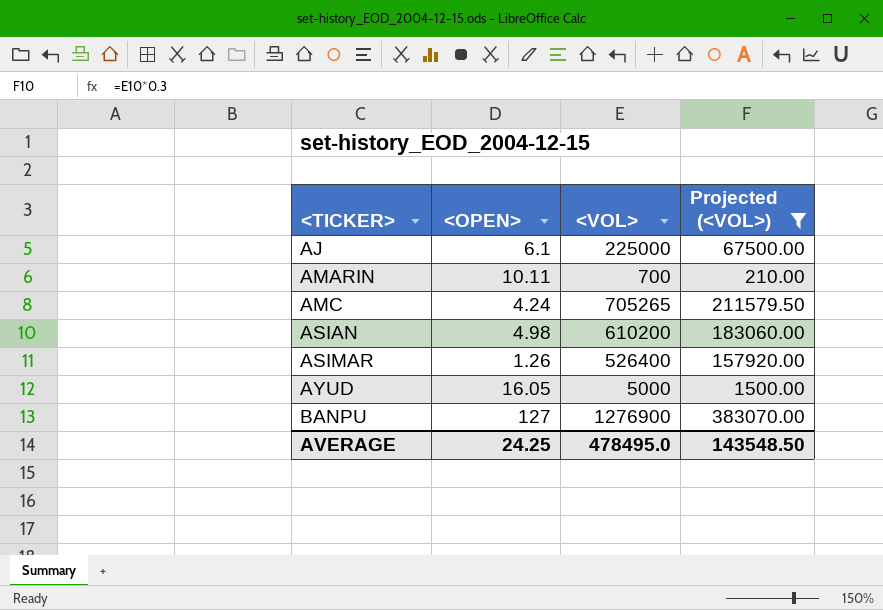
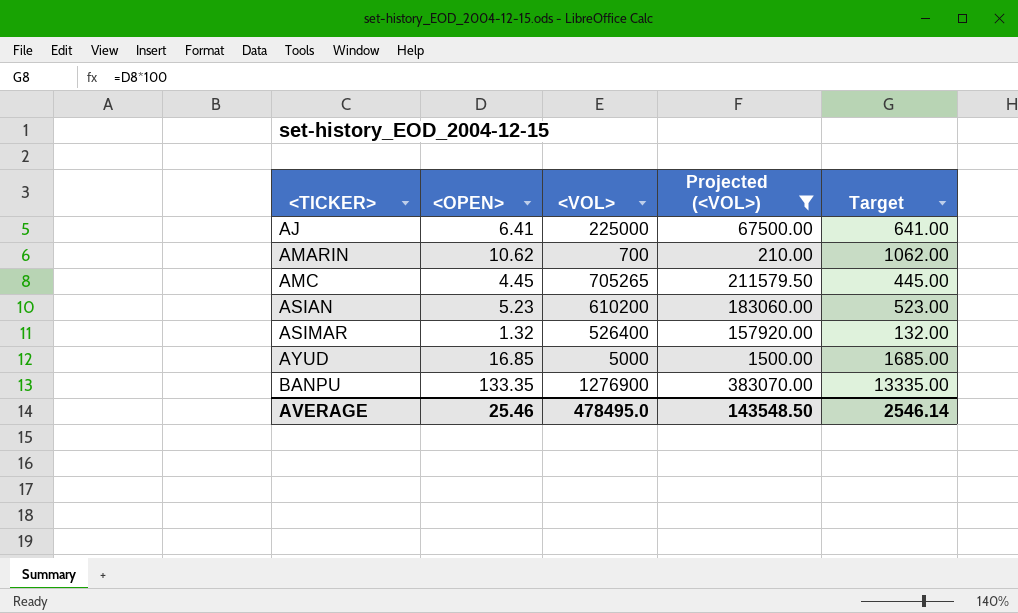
column Target | formula: none -> [<OPEN>] * 100
AJ | <OPEN>: 6.1 -> 6.41
AMARIN | <OPEN>: 10.11 -> 10.62
AMC | <OPEN>: 4.24 -> 4.45
ASIAN | <OPEN>: 4.98 -> 5.23
ASIMAR | <OPEN>: 1.26 -> 1.32
AYUD | <OPEN>: 16.05 -> 16.85
BANPU | <OPEN>: 127 -> 133.35
AVERAGE | <OPEN>: 24.25 -> 25.46

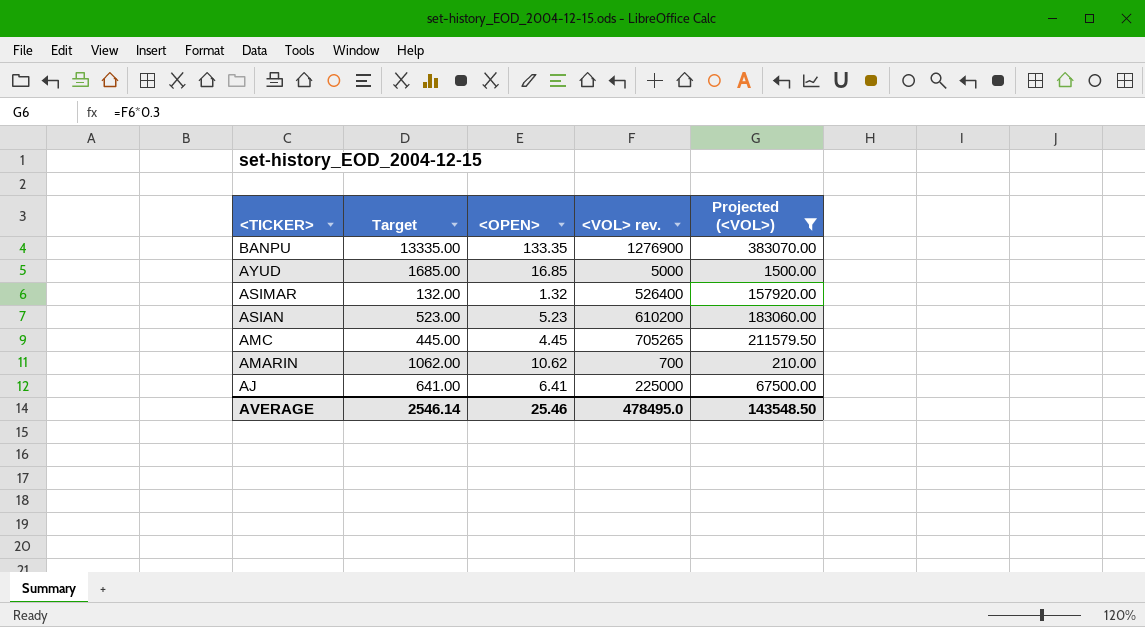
row order: <TICKER> ascending -> <TICKER> descending
column Target | position: 5 -> 2
column name: <VOL> -> <VOL> rev.

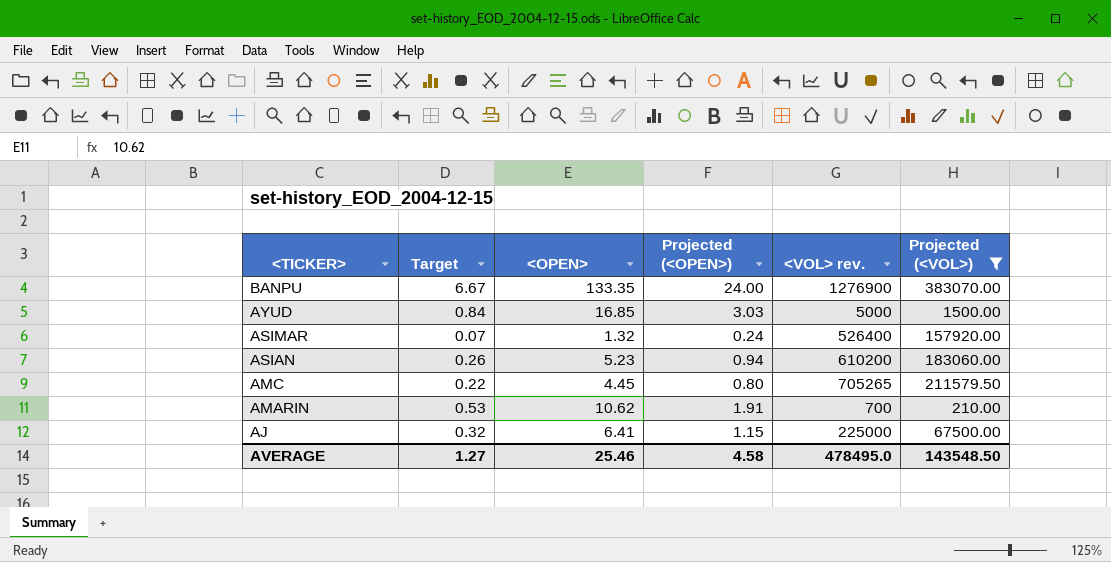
column Target | formula: [<OPEN>] * 100 -> [<OPEN>] * 0.05
column Projected (<OPEN>) | formula: none -> [<OPEN>] * 0.18
AVERAGE | Target: 2546.14 -> 1.27

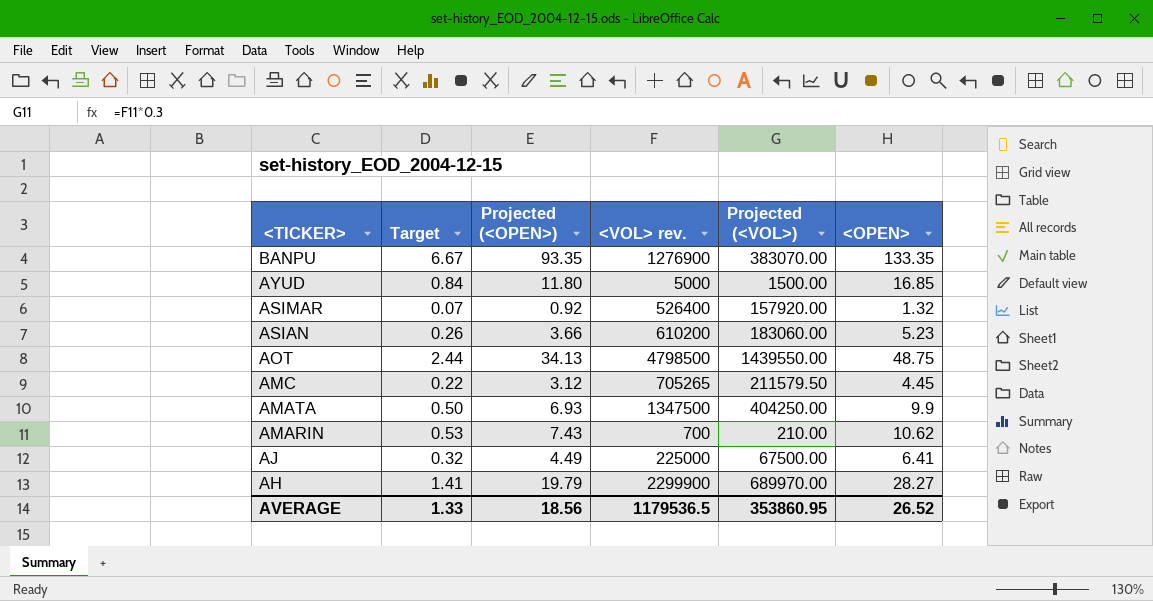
filter: Projected (<VOL>) <= 383070.00 -> none
column Projected (<OPEN>) | formula: [<OPEN>] * 0.18 -> [<OPEN>] * 0.7
column <OPEN> | position: 3 -> 6
AVERAGE | Target: 1.27 -> 1.33
AVERAGE | Projected (<OPEN>): 4.58 -> 18.56
AVERAGE | <VOL> rev.: 478495.0 -> 1179536.5
AVERAGE | Projected (<VOL>): 143548.50 -> 353860.95
AVERAGE | <OPEN>: 25.46 -> 26.52

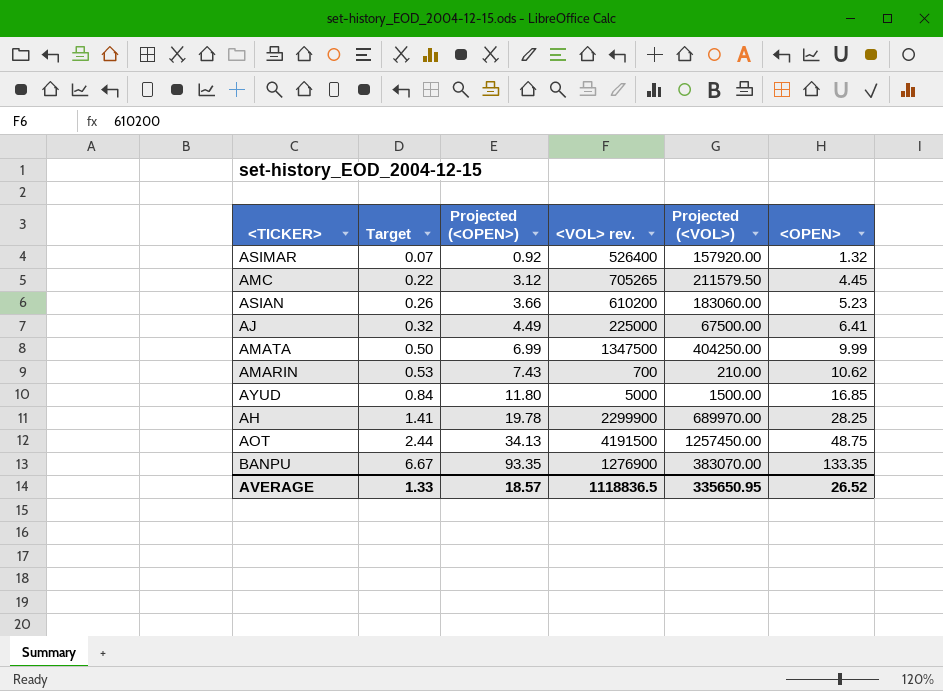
row order: <TICKER> descending -> Target ascending
AMATA | Projected (<OPEN>): 6.93 -> 6.99
AMATA | <OPEN>: 9.9 -> 9.99
AH | Projected (<OPEN>): 19.79 -> 19.78
AH | <OPEN>: 28.27 -> 28.25
AOT | <VOL> rev.: 4798500 -> 4191500
AOT | Projected (<VOL>): 1439550.00 -> 1257450.00
AVERAGE | Projected (<OPEN>): 18.56 -> 18.57
AVERAGE | <VOL> rev.: 1179536.5 -> 1118836.5
AVERAGE | Projected (<VOL>): 353860.95 -> 335650.95

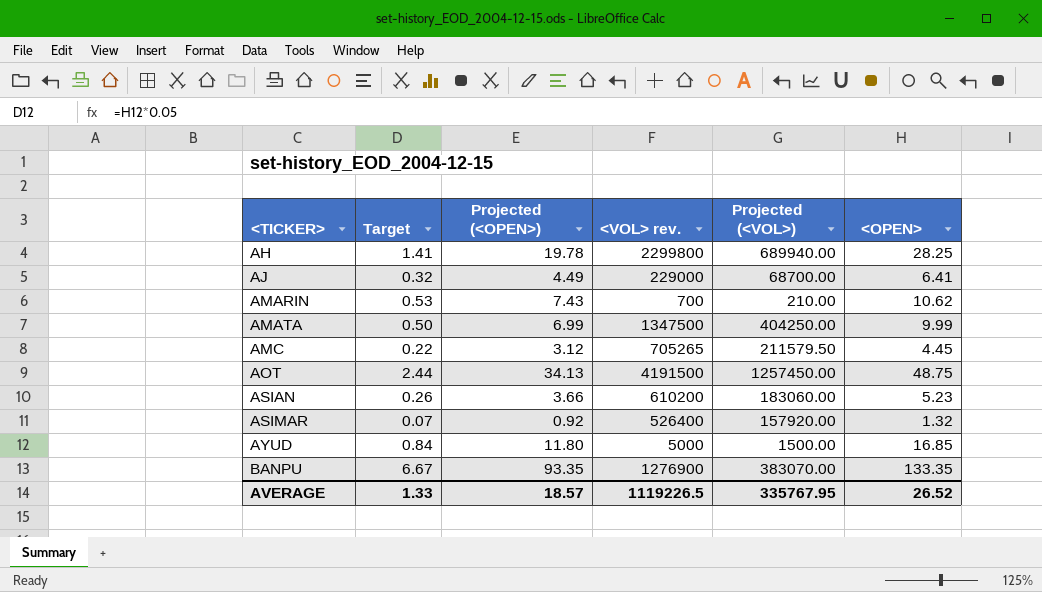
row order: Target ascending -> <TICKER> ascending
AH | <VOL> rev.: 2299900 -> 2299800
AH | Projected (<VOL>): 689970.00 -> 689940.00
AJ | <VOL> rev.: 225000 -> 229000
AJ | Projected (<VOL>): 67500.00 -> 68700.00
AVERAGE | <VOL> rev.: 1118836.5 -> 1119226.5
AVERAGE | Projected (<VOL>): 335650.95 -> 335767.95

